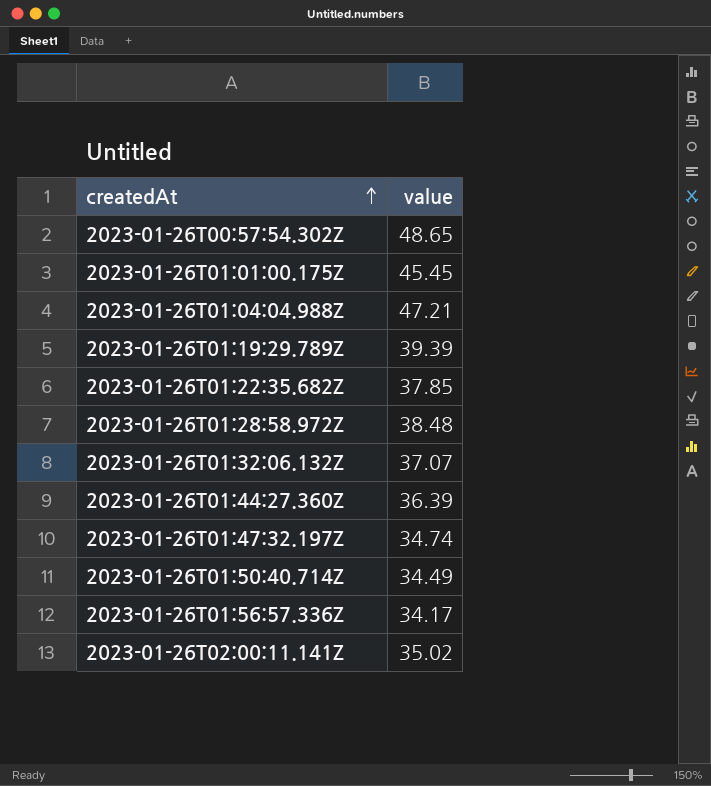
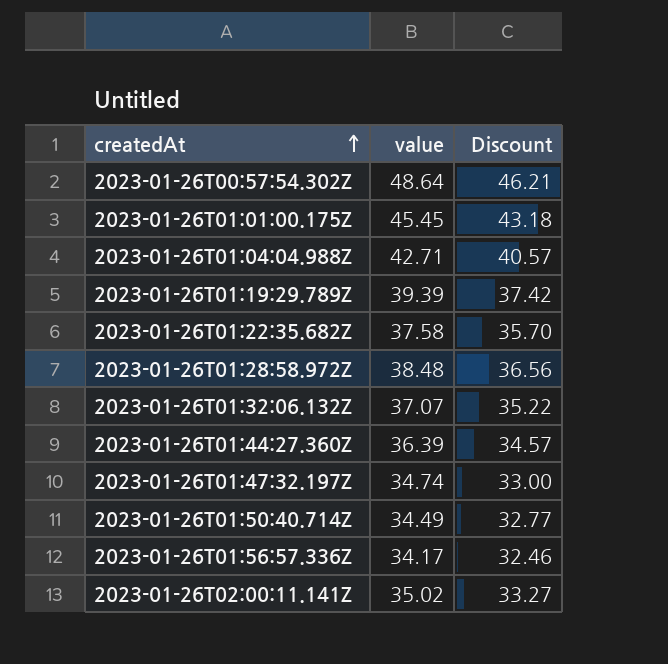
column Discount | formula: none -> [value] * 0.95
2023-01-26T00:57:54.302Z | value: 48.65 -> 48.64
2023-01-26T01:04:04.988Z | value: 47.21 -> 42.71
2023-01-26T01:22:35.682Z | value: 37.85 -> 37.58

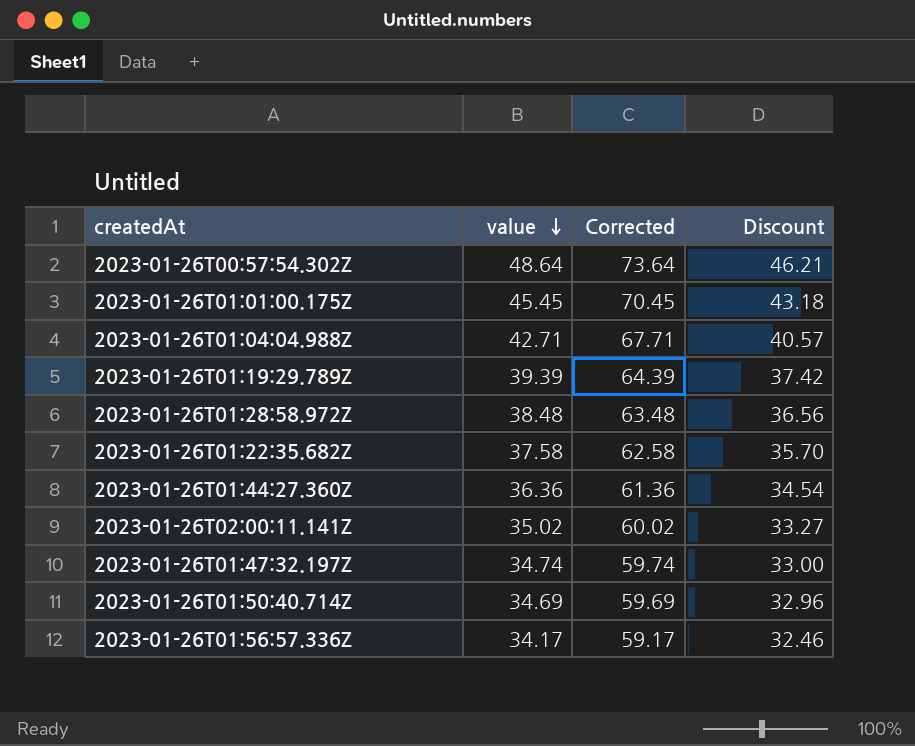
row order: createdAt ascending -> value descending
column Corrected | formula: none -> [value] + 25
row 2023-01-26T01:32:06.132Z: 37.07 | 35.22 -> none
2023-01-26T01:44:27.360Z | value: 36.39 -> 36.36
2023-01-26T01:44:27.360Z | Discount: 34.57 -> 34.54
2023-01-26T01:50:40.714Z | value: 34.49 -> 34.69
2023-01-26T01:50:40.714Z | Discount: 32.77 -> 32.96

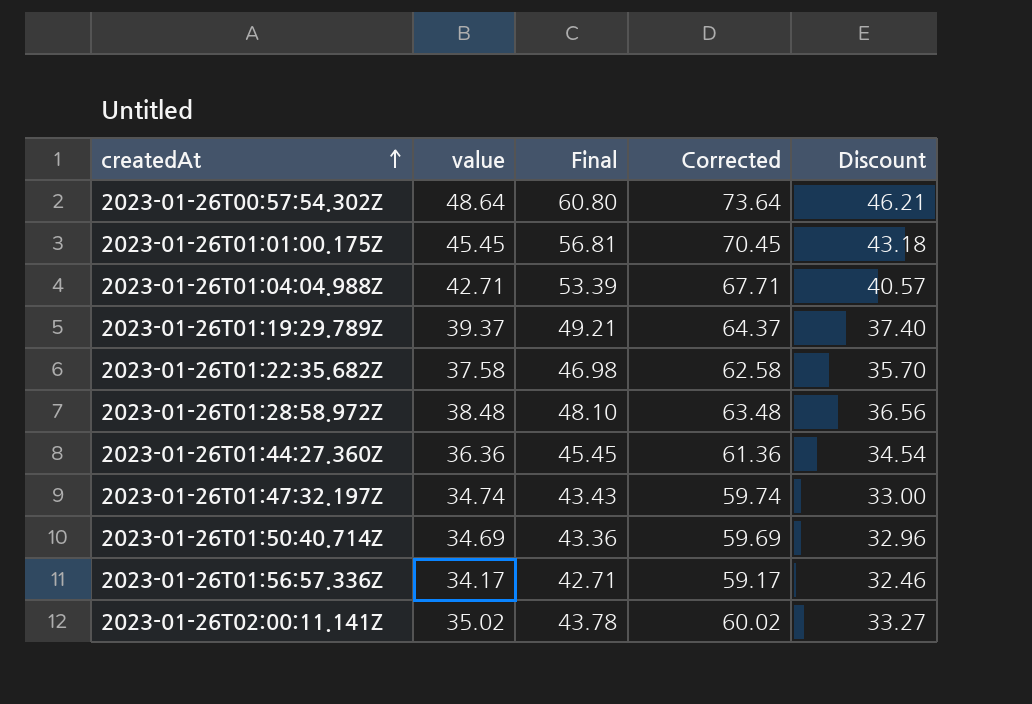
row order: value descending -> createdAt ascending
column Final | formula: none -> [value] * 1.25
2023-01-26T01:19:29.789Z | value: 39.39 -> 39.37
2023-01-26T01:19:29.789Z | Corrected: 64.39 -> 64.37
2023-01-26T01:19:29.789Z | Discount: 37.42 -> 37.40

